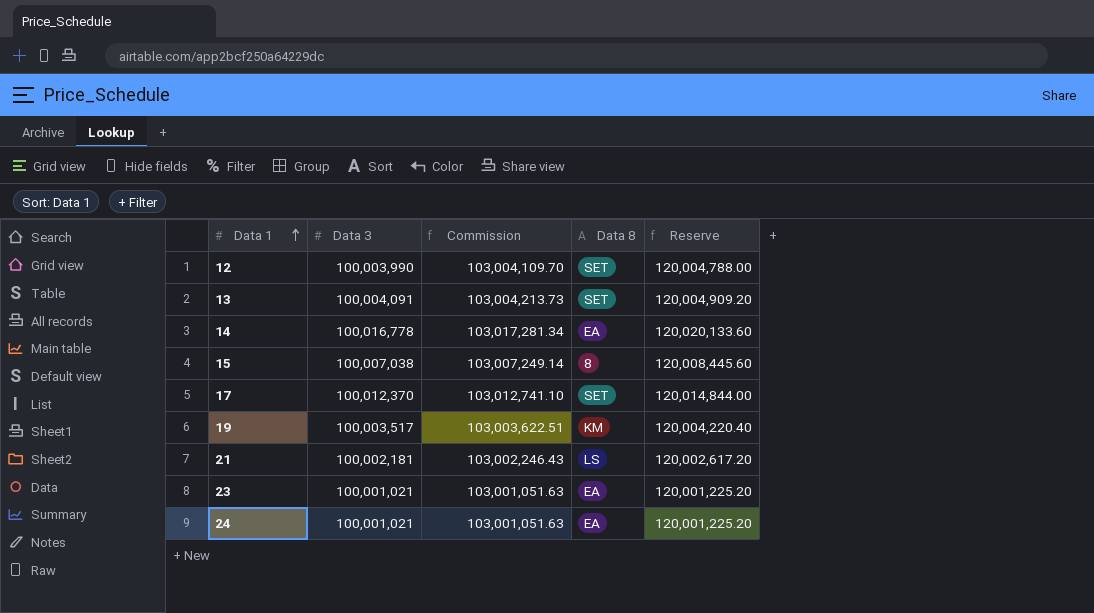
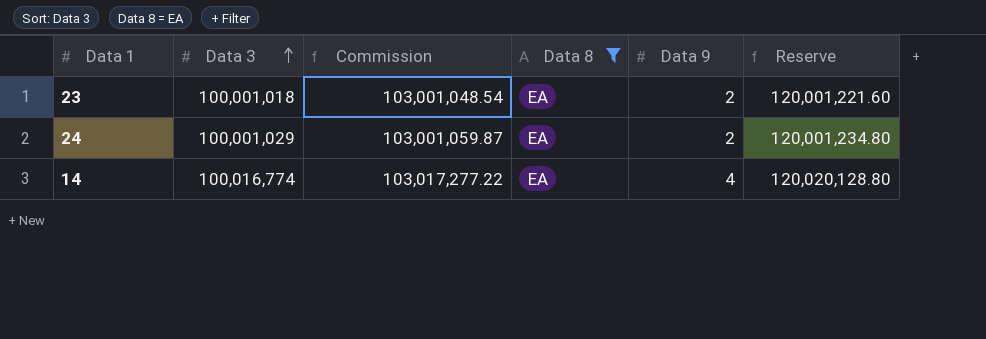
filter: none -> Data 8 = EA
row order: Data 1 ascending -> Data 3 ascending
column Data 9 | position: none -> 5
23 | Data 3: 100,001,021 -> 100,001,018
23 | Commission: 103,001,051.63 -> 103,001,048.54
23 | Reserve: 120,001,225.20 -> 120,001,221.60
24 | Data 3: 100,001,021 -> 100,001,029
24 | Commission: 103,001,051.63 -> 103,001,059.87
24 | Reserve: 120,001,225.20 -> 120,001,234.80
14 | Data 3: 100,016,778 -> 100,016,774
14 | Commission: 103,017,281.34 -> 103,017,277.22
14 | Reserve: 120,020,133.60 -> 120,020,128.80

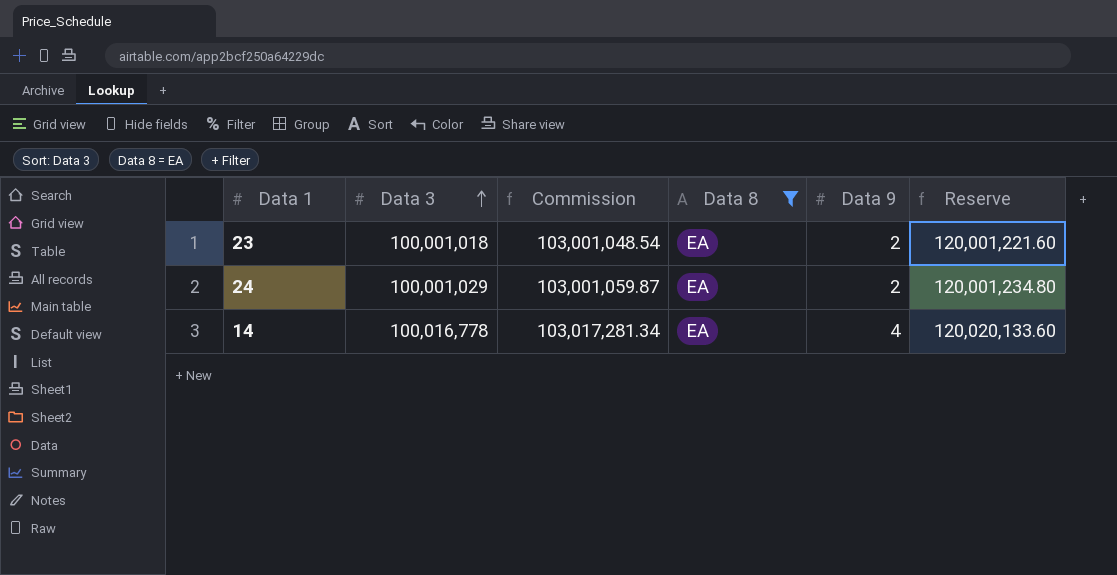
14 | Data 3: 100,016,774 -> 100,016,778
14 | Commission: 103,017,277.22 -> 103,017,281.34
14 | Reserve: 120,020,128.80 -> 120,020,133.60

